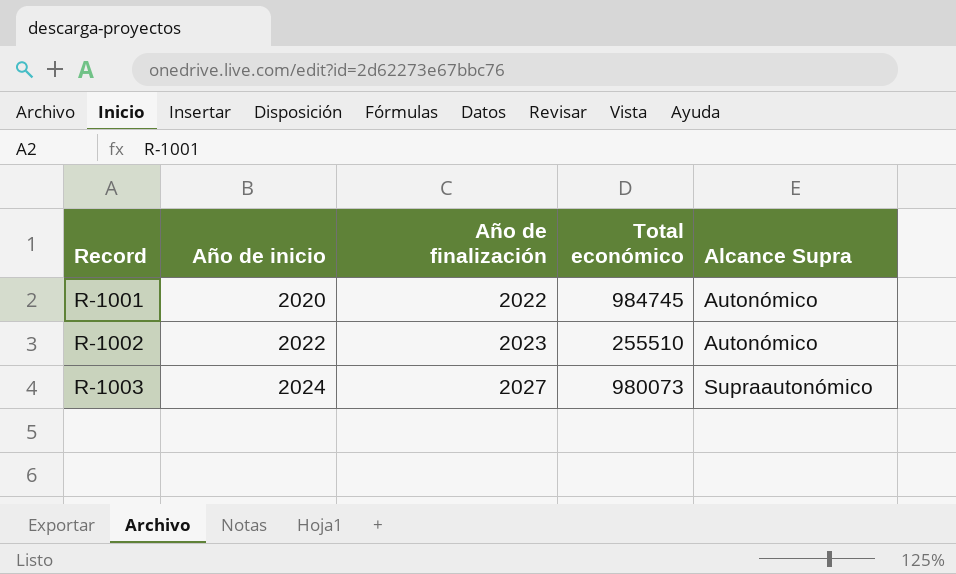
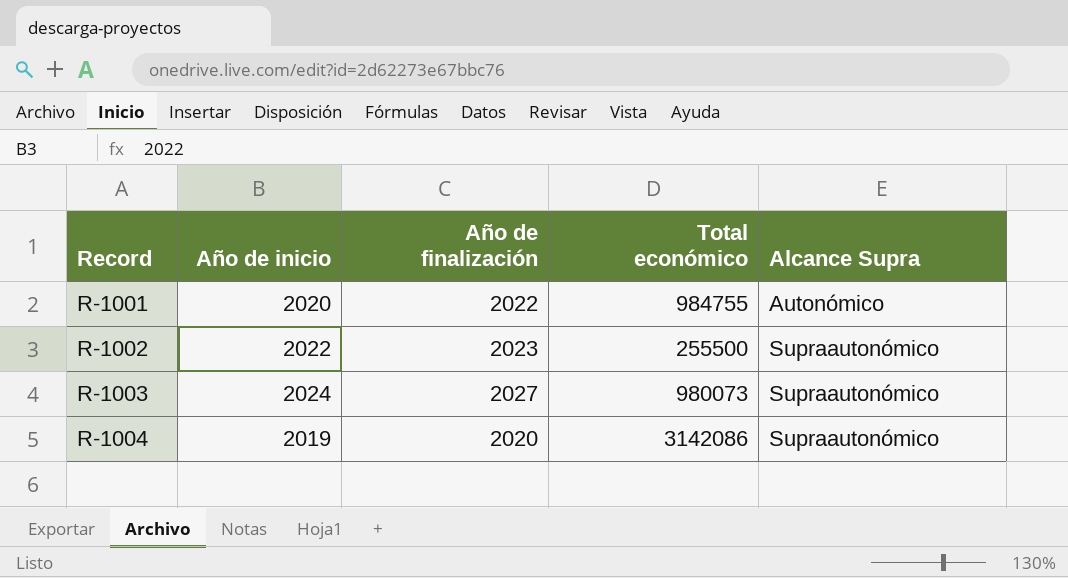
R-1001 | Total económico: 984745 -> 984755
R-1002 | Total económico: 255510 -> 255500
R-1002 | Alcance Supra: Autonómico -> Supraautonómico
row R-1004: none -> 2019 | 2020 | 3142086 | Supraautonómico

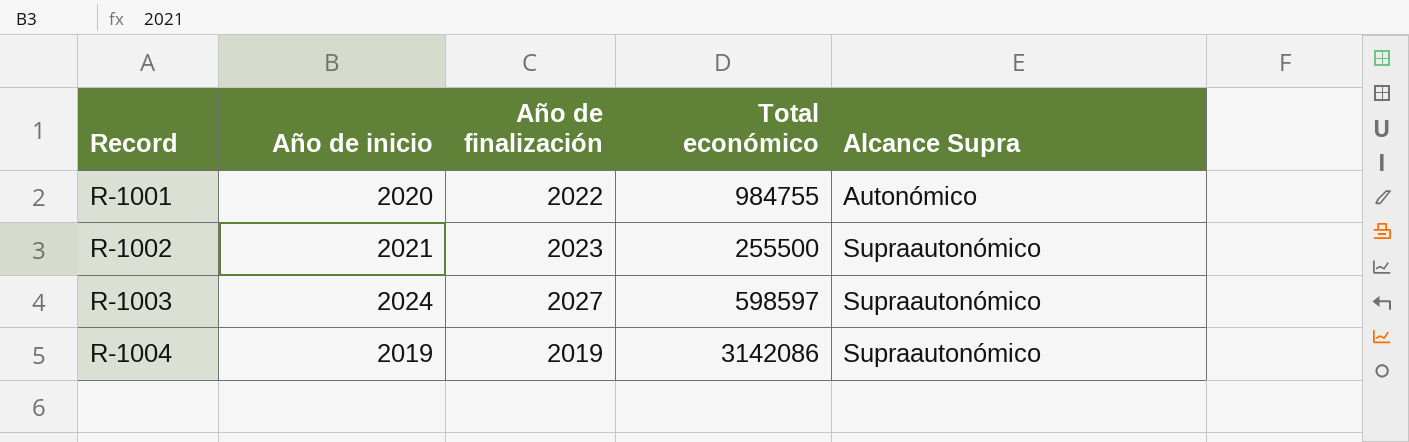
R-1002 | Año de inicio: 2022 -> 2021
R-1003 | Total económico: 980073 -> 598597
R-1004 | Año de finalización: 2020 -> 2019

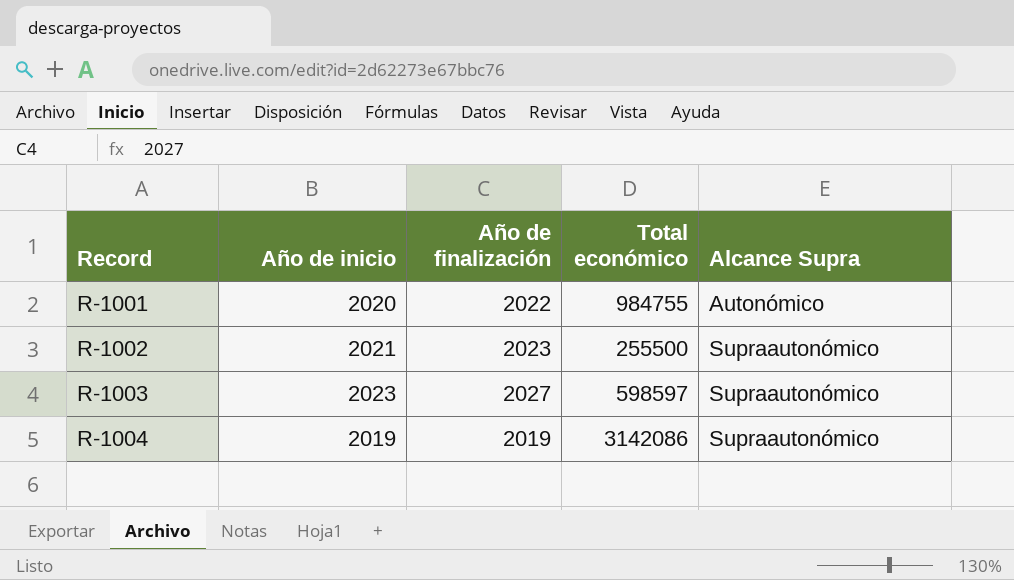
R-1003 | Año de inicio: 2024 -> 2023

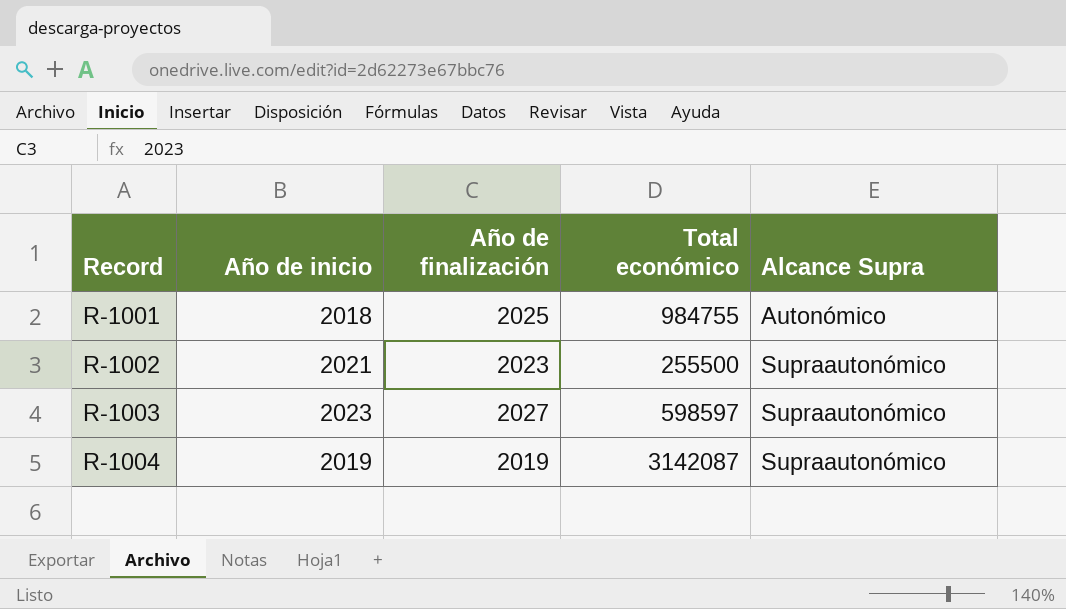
R-1001 | Año de inicio: 2020 -> 2018
R-1001 | Año de finalización: 2022 -> 2025
R-1004 | Total económico: 3142086 -> 3142087

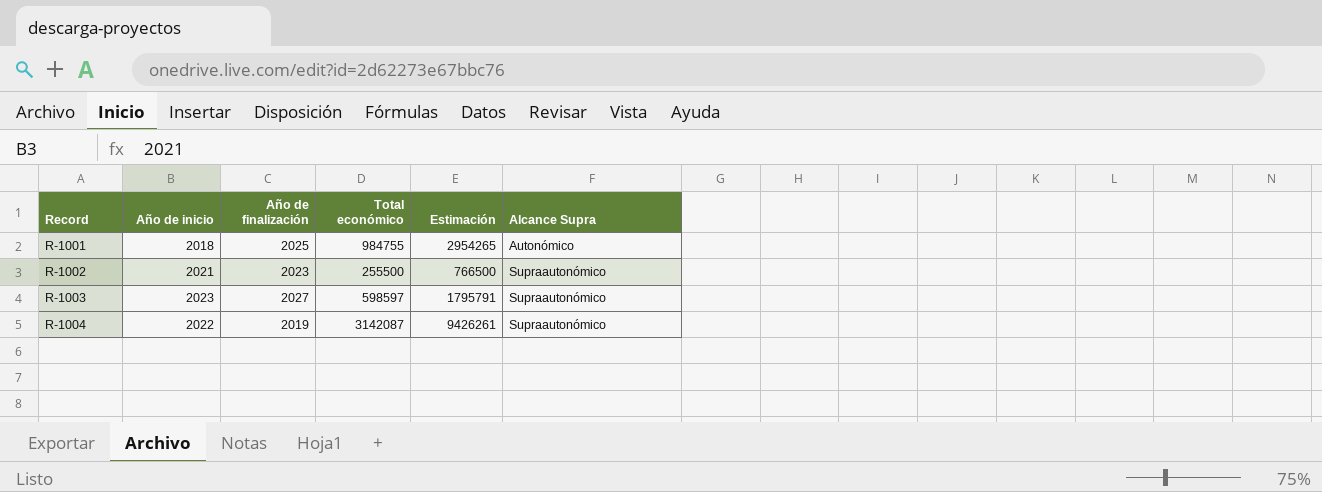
column Estimación | formula: none -> [Total económico] * 3
R-1004 | Año de inicio: 2019 -> 2022

